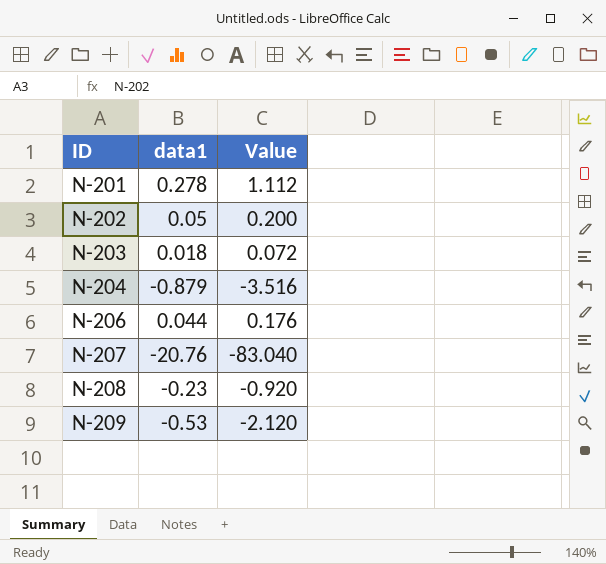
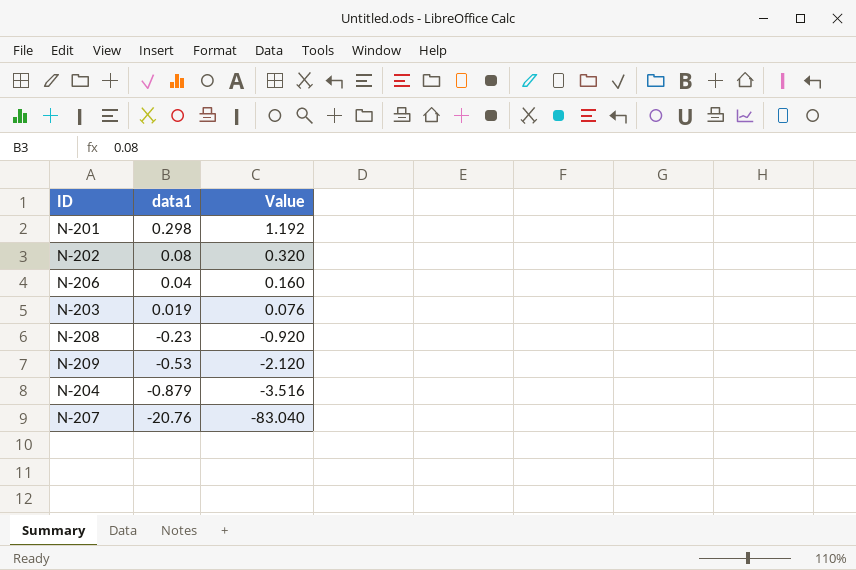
row order: ID ascending -> data1 descending
N-201 | data1: 0.278 -> 0.298
N-201 | Value: 1.112 -> 1.192
N-202 | data1: 0.05 -> 0.08
N-202 | Value: 0.200 -> 0.320
N-206 | data1: 0.044 -> 0.04
N-206 | Value: 0.176 -> 0.160
N-203 | data1: 0.018 -> 0.019
N-203 | Value: 0.072 -> 0.076

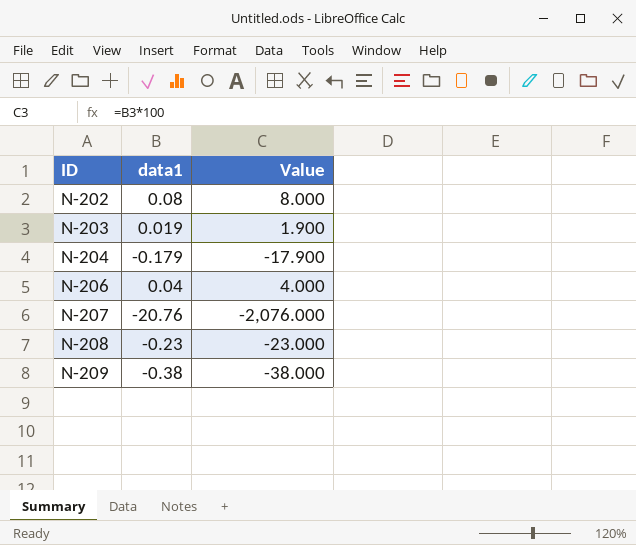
row order: data1 descending -> ID ascending
column Value | formula: [data1] * 4 -> [data1] * 100
row N-201: 0.298 | 1.192 -> none
N-204 | data1: -0.879 -> -0.179
N-209 | data1: -0.53 -> -0.38

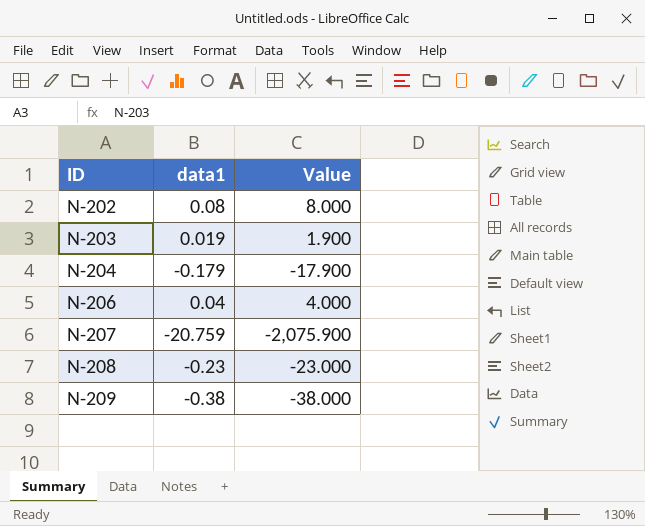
N-207 | data1: -20.76 -> -20.759
N-207 | Value: -2,076.000 -> -2,075.900

